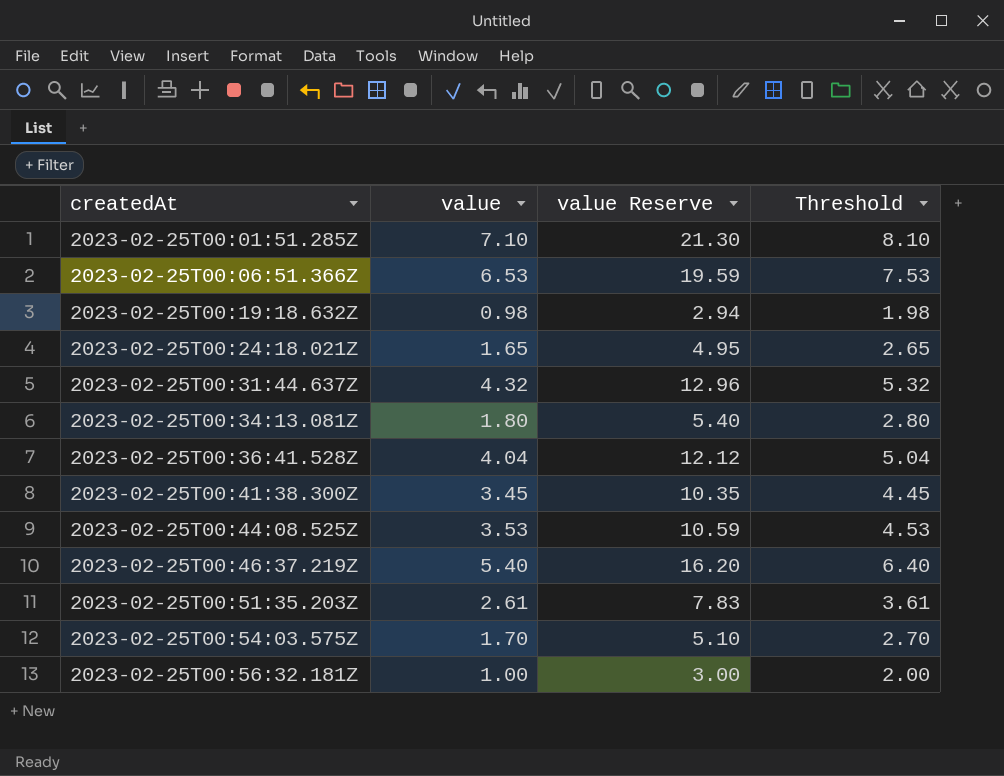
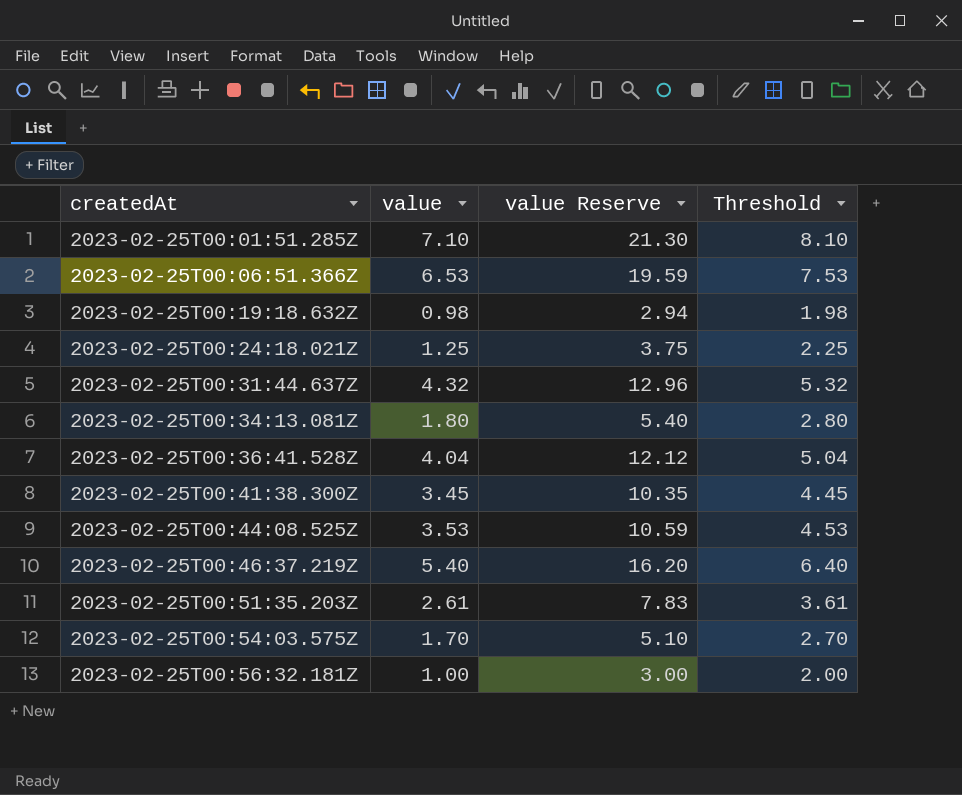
2023-02-25T00:24:18.021Z | value: 1.65 -> 1.25
2023-02-25T00:24:18.021Z | value Reserve: 4.95 -> 3.75
2023-02-25T00:24:18.021Z | Threshold: 2.65 -> 2.25

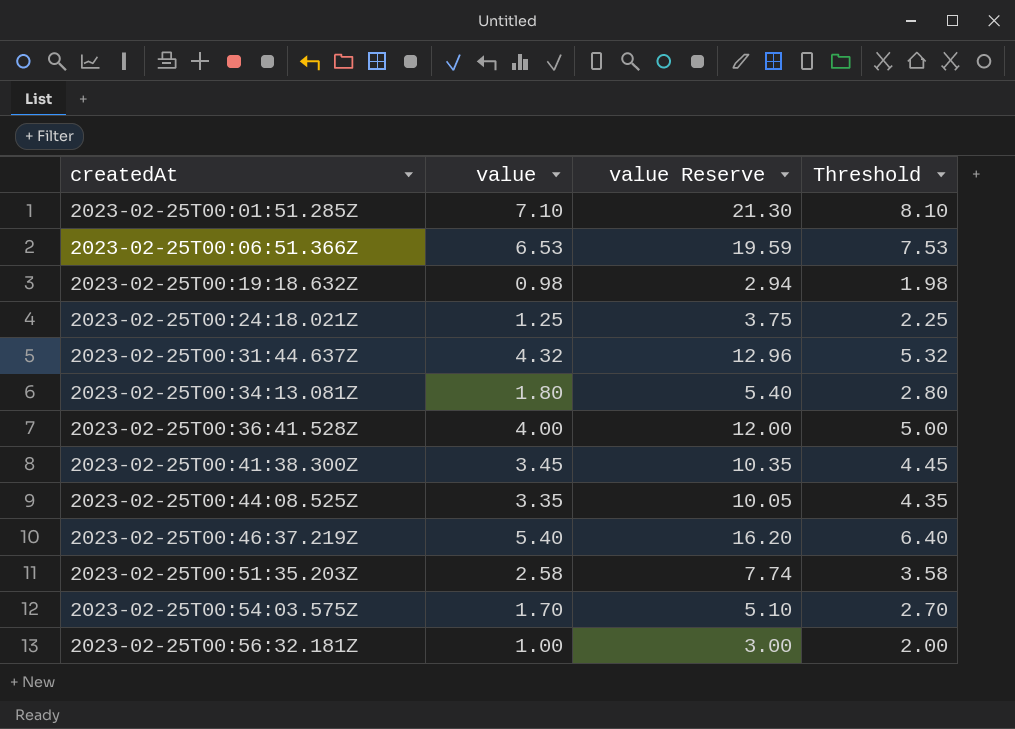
2023-02-25T00:36:41.528Z | value: 4.04 -> 4.00
2023-02-25T00:36:41.528Z | value Reserve: 12.12 -> 12.00
2023-02-25T00:36:41.528Z | Threshold: 5.04 -> 5.00
2023-02-25T00:44:08.525Z | value: 3.53 -> 3.35
2023-02-25T00:44:08.525Z | value Reserve: 10.59 -> 10.05
2023-02-25T00:44:08.525Z | Threshold: 4.53 -> 4.35
2023-02-25T00:51:35.203Z | value: 2.61 -> 2.58
2023-02-25T00:51:35.203Z | value Reserve: 7.83 -> 7.74
2023-02-25T00:51:35.203Z | Threshold: 3.61 -> 3.58

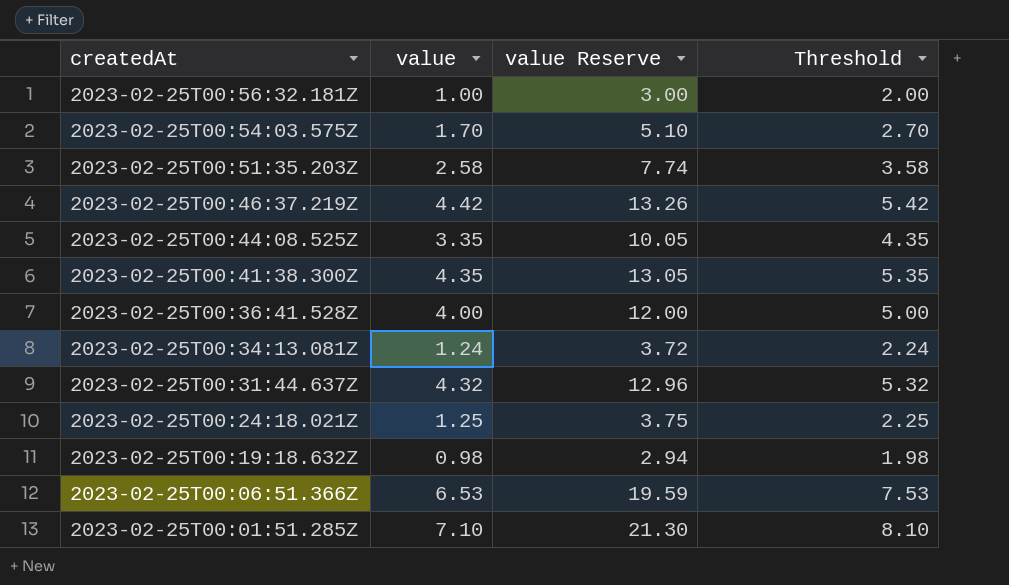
row order: createdAt ascending -> createdAt descending
2023-02-25T00:46:37.219Z | value: 5.40 -> 4.42
2023-02-25T00:46:37.219Z | value Reserve: 16.20 -> 13.26
2023-02-25T00:46:37.219Z | Threshold: 6.40 -> 5.42
2023-02-25T00:41:38.300Z | value: 3.45 -> 4.35
2023-02-25T00:41:38.300Z | value Reserve: 10.35 -> 13.05
2023-02-25T00:41:38.300Z | Threshold: 4.45 -> 5.35
2023-02-25T00:34:13.081Z | value: 1.80 -> 1.24
2023-02-25T00:34:13.081Z | value Reserve: 5.40 -> 3.72
2023-02-25T00:34:13.081Z | Threshold: 2.80 -> 2.24

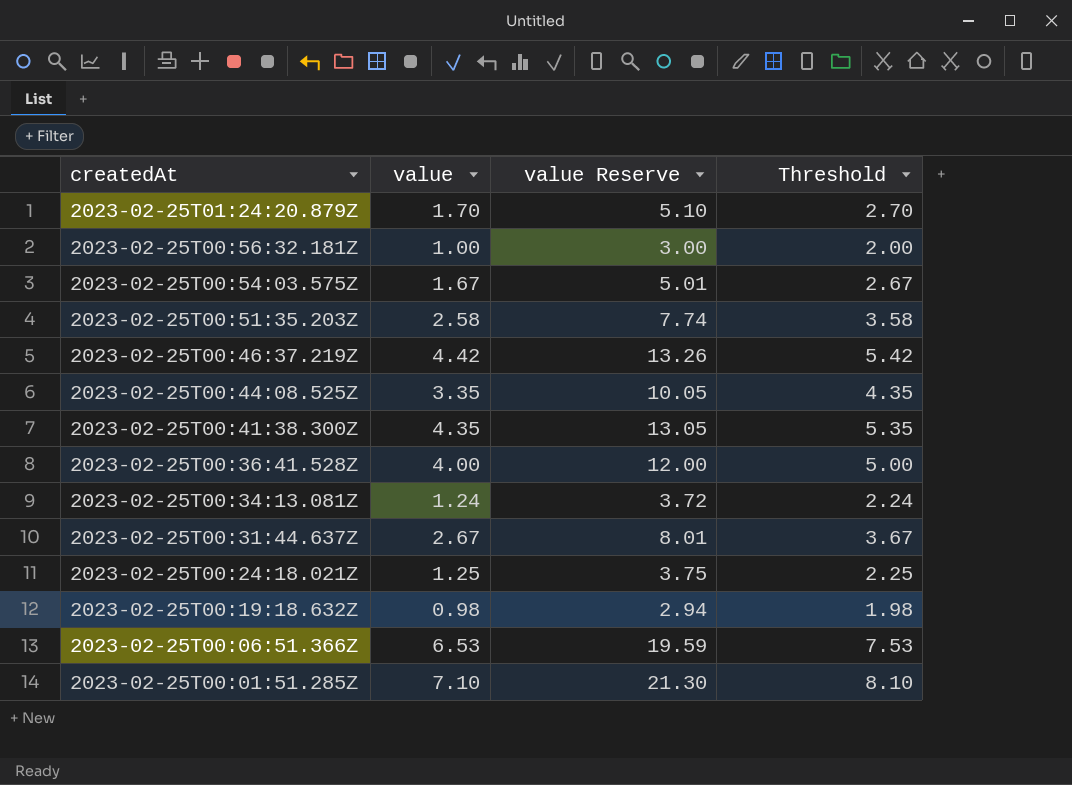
row 2023-02-25T01:24:20.879Z: none -> 1.70 | 5.10 | 2.70
2023-02-25T00:54:03.575Z | value: 1.70 -> 1.67
2023-02-25T00:54:03.575Z | value Reserve: 5.10 -> 5.01
2023-02-25T00:54:03.575Z | Threshold: 2.70 -> 2.67
2023-02-25T00:31:44.637Z | value: 4.32 -> 2.67
2023-02-25T00:31:44.637Z | value Reserve: 12.96 -> 8.01
2023-02-25T00:31:44.637Z | Threshold: 5.32 -> 3.67

